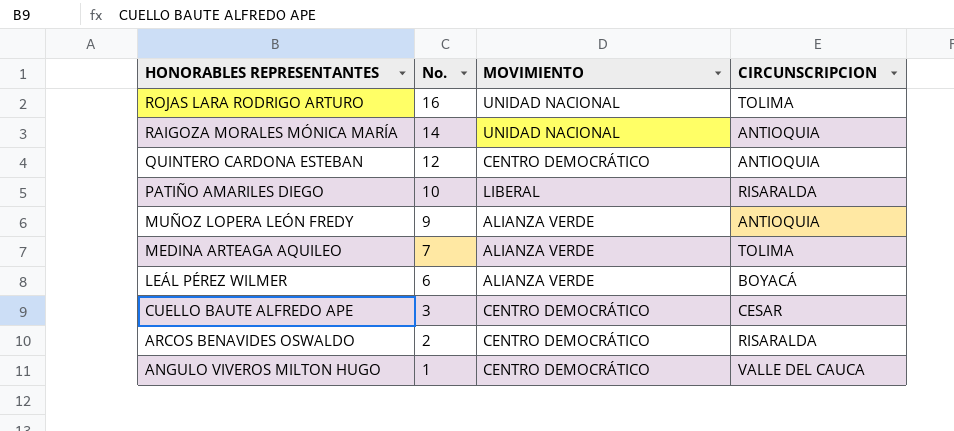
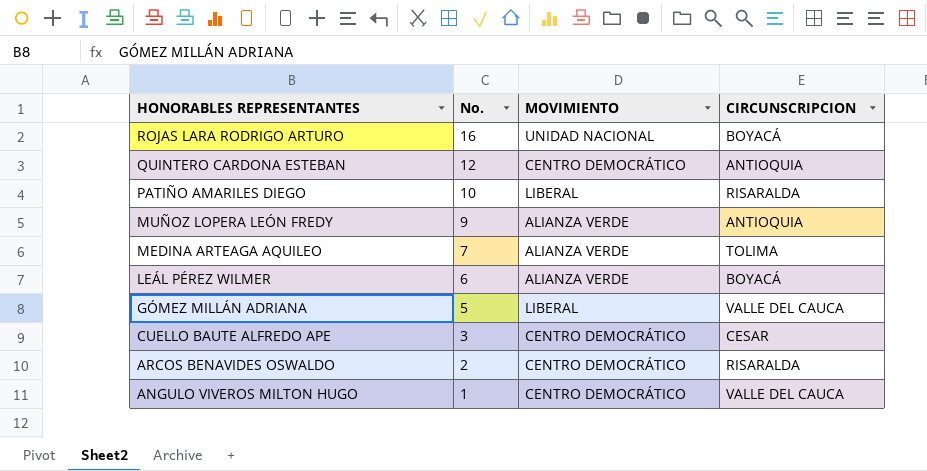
row RAIGOZA MORALES MÓNICA MARÍA: 14 | UNIDAD NACIONAL | ANTIOQUIA -> none
ROJAS LARA RODRIGO ARTURO | CIRCUNSCRIPCION: TOLIMA -> BOYACÁ
row GÓMEZ MILLÁN ADRIANA: none -> 5 | LIBERAL | VALLE DEL CAUCA

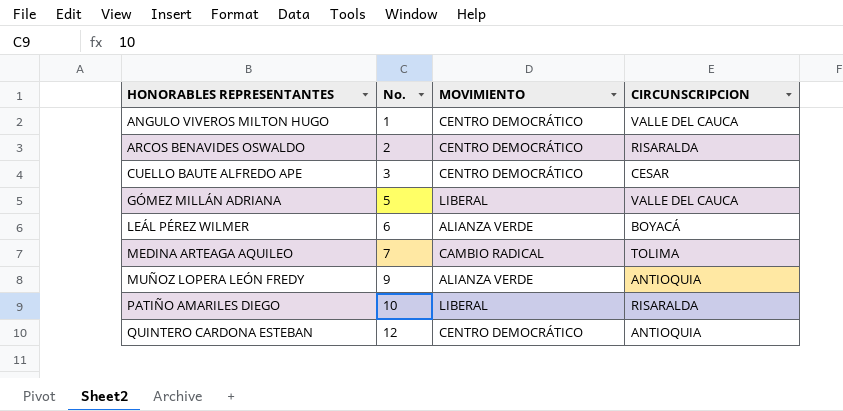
row order: HONORABLES REPRESENTANTES descending -> HONORABLES REPRESENTANTES ascending
row ROJAS LARA RODRIGO ARTURO: 16 | UNIDAD NACIONAL | BOYACÁ -> none
MEDINA ARTEAGA AQUILEO | MOVIMIENTO: ALIANZA VERDE -> CAMBIO RADICAL

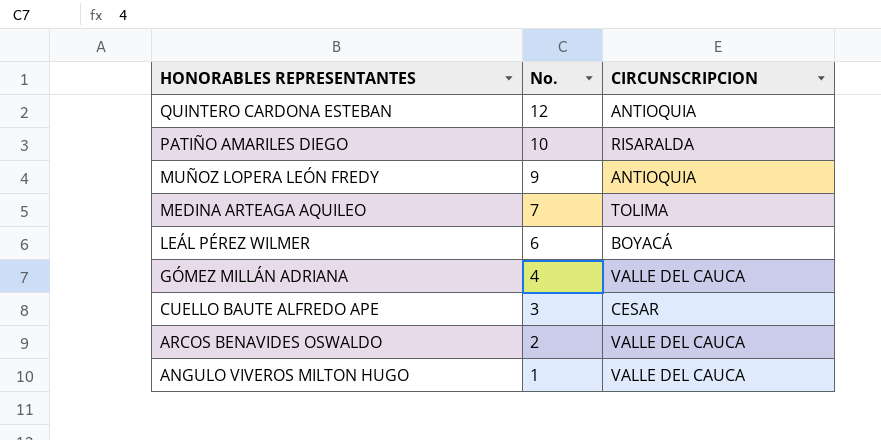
row order: HONORABLES REPRESENTANTES ascending -> HONORABLES REPRESENTANTES descending
column MOVIMIENTO | position: 3 -> none
GÓMEZ MILLÁN ADRIANA | No.: 5 -> 4
ARCOS BENAVIDES OSWALDO | CIRCUNSCRIPCION: RISARALDA -> VALLE DEL CAUCA

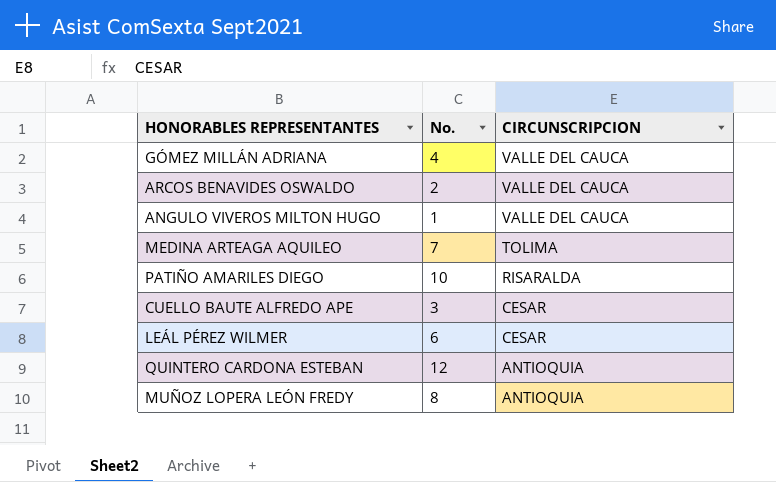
row order: HONORABLES REPRESENTANTES descending -> CIRCUNSCRIPCION descending
LEÁL PÉREZ WILMER | CIRCUNSCRIPCION: BOYACÁ -> CESAR
MUÑOZ LOPERA LEÓN FREDY | No.: 9 -> 8

